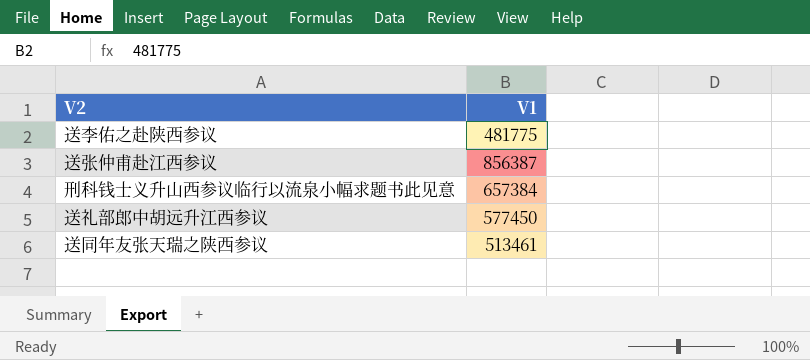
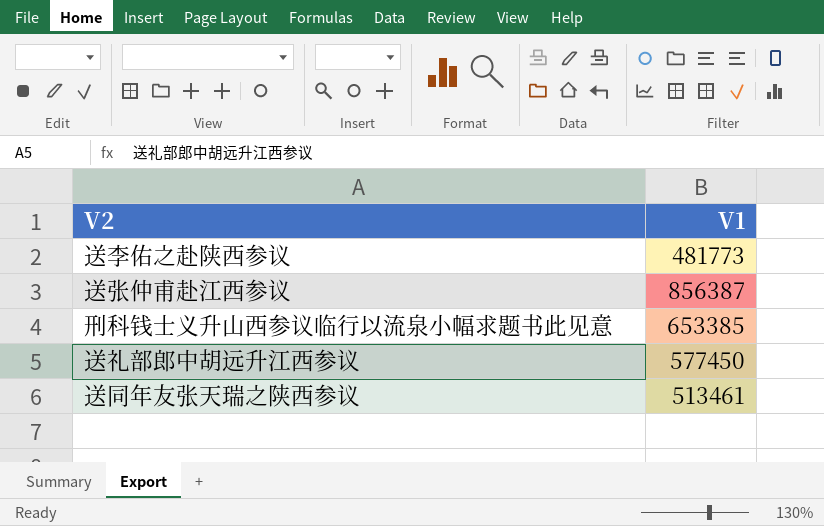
送李佑之赴陕西参议 | V1: 481775 -> 481773
刑科钱士义升山西参议临行以流泉小幅求题书此见意 | V1: 657384 -> 653385

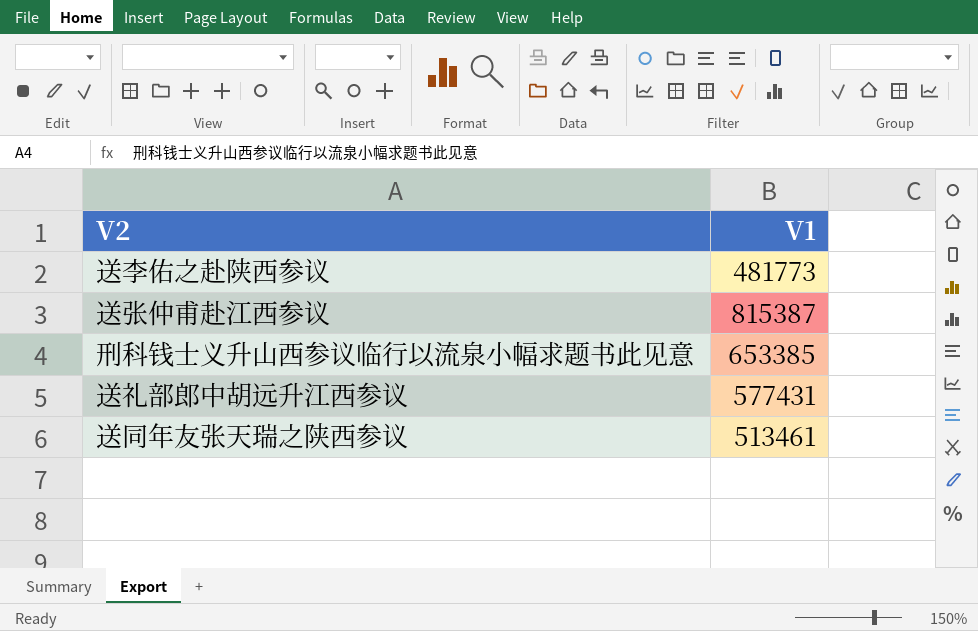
送张仲甫赴江西参议 | V1: 856387 -> 815387
送礼部郎中胡远升江西参议 | V1: 577450 -> 577431

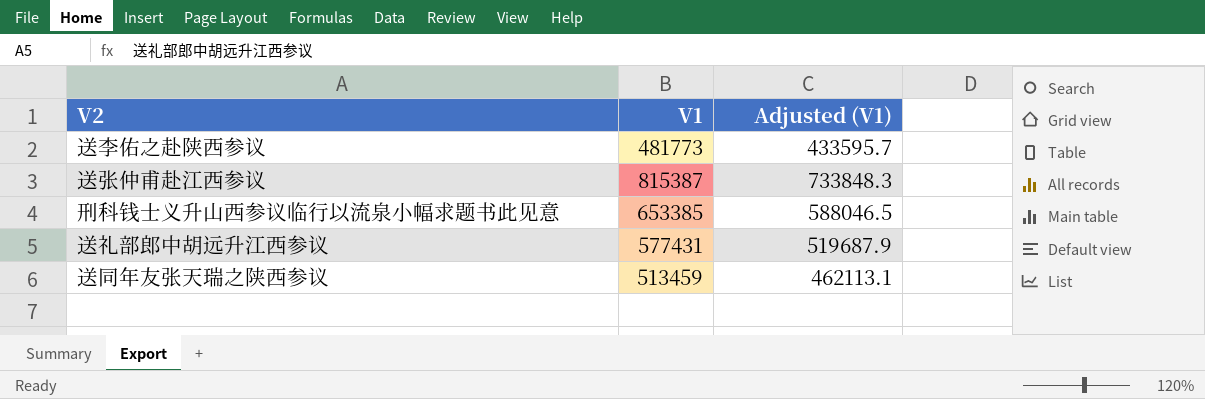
column Adjusted (V1) | formula: none -> [V1] * 0.9
送同年友张天瑞之陕西参议 | V1: 513461 -> 513459

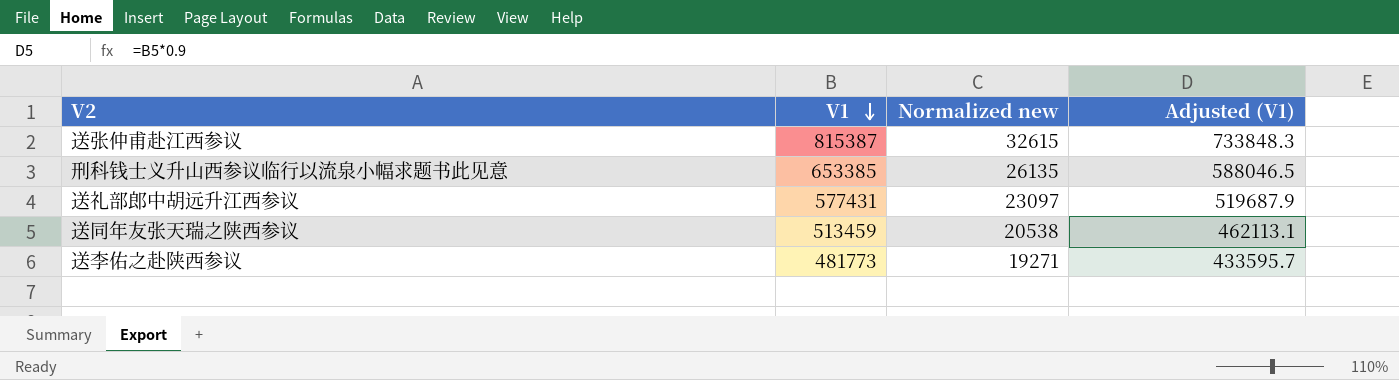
row order: none -> V1 descending
column Normalized new | formula: none -> [V1] * 0.04

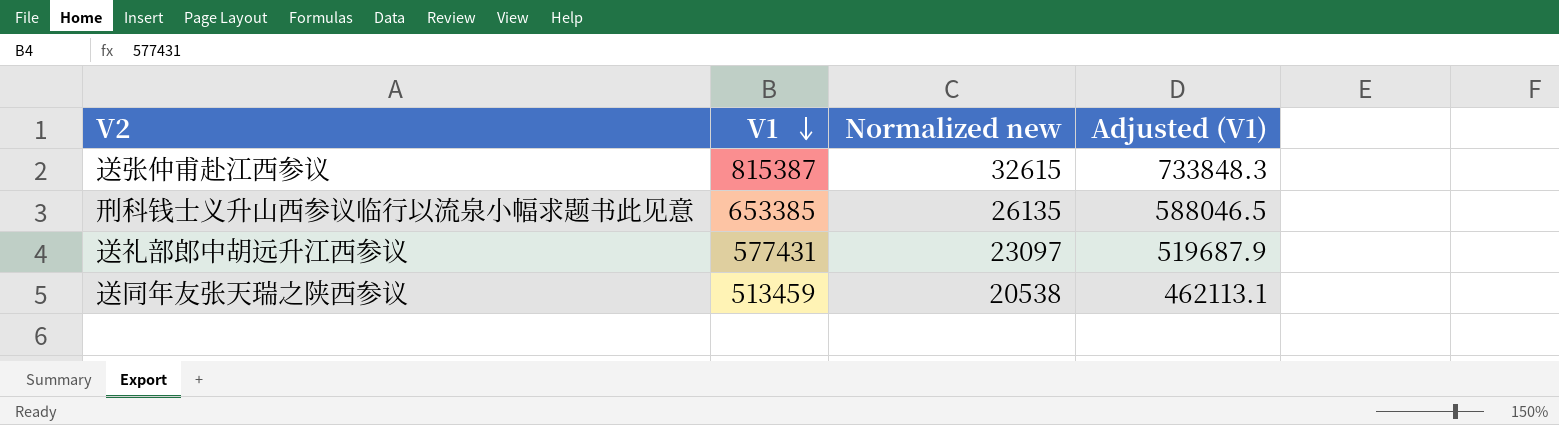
row 送李佑之赴陕西参议: 481773 | 19271 | 433595.7 -> none

